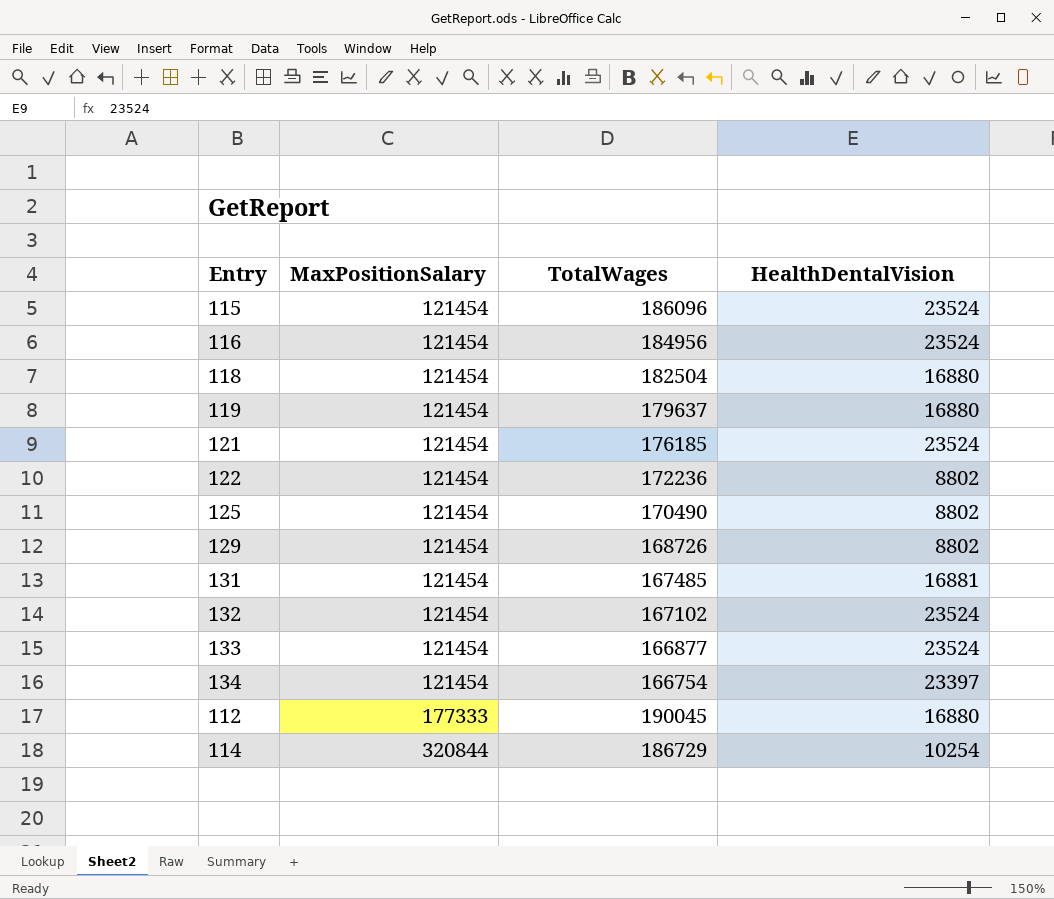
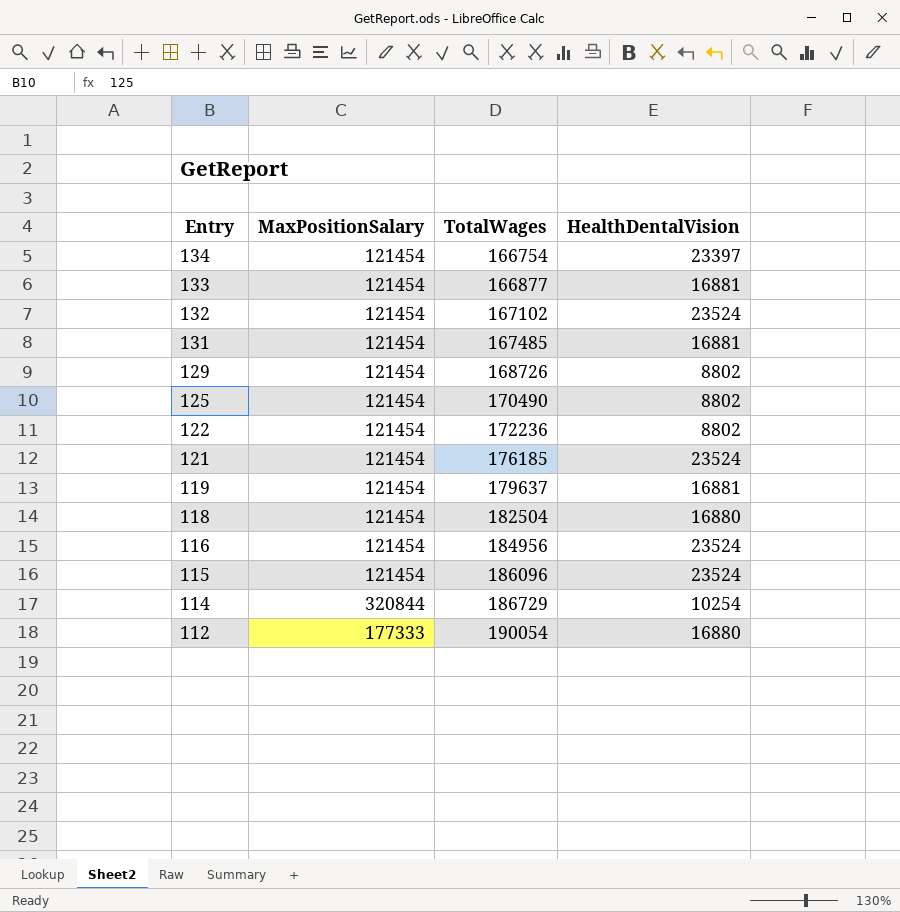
row order: MaxPositionSalary ascending -> Entry descending
133 | HealthDentalVision: 23524 -> 16881
119 | HealthDentalVision: 16880 -> 16881
112 | TotalWages: 190045 -> 190054

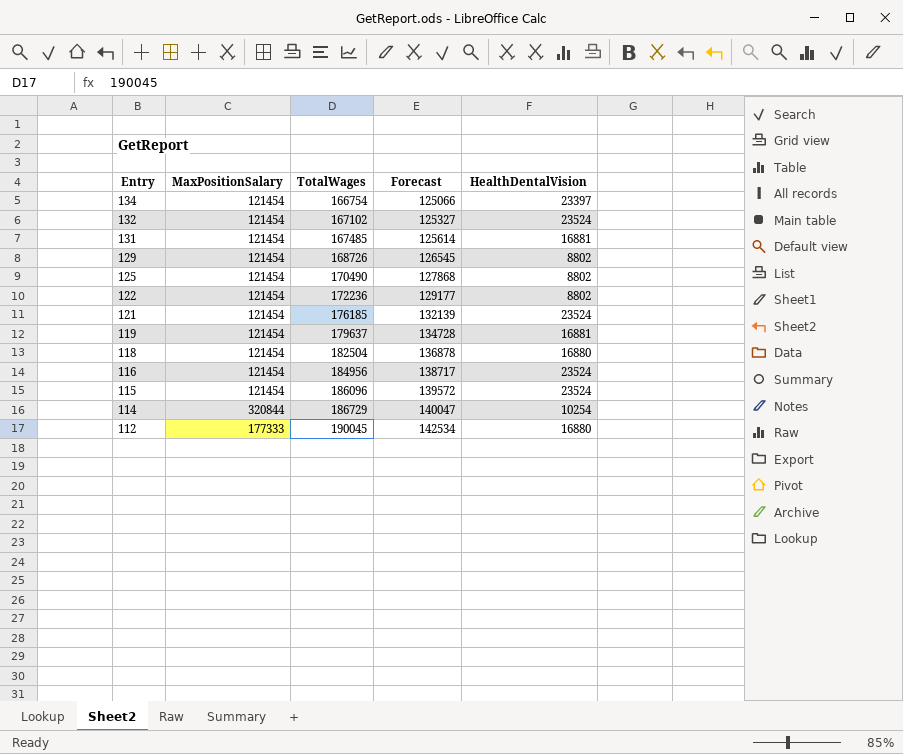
column Forecast | formula: none -> [TotalWages] * 0.75
row 133: 121454 | 166877 | 16881 -> none
112 | TotalWages: 190054 -> 190045

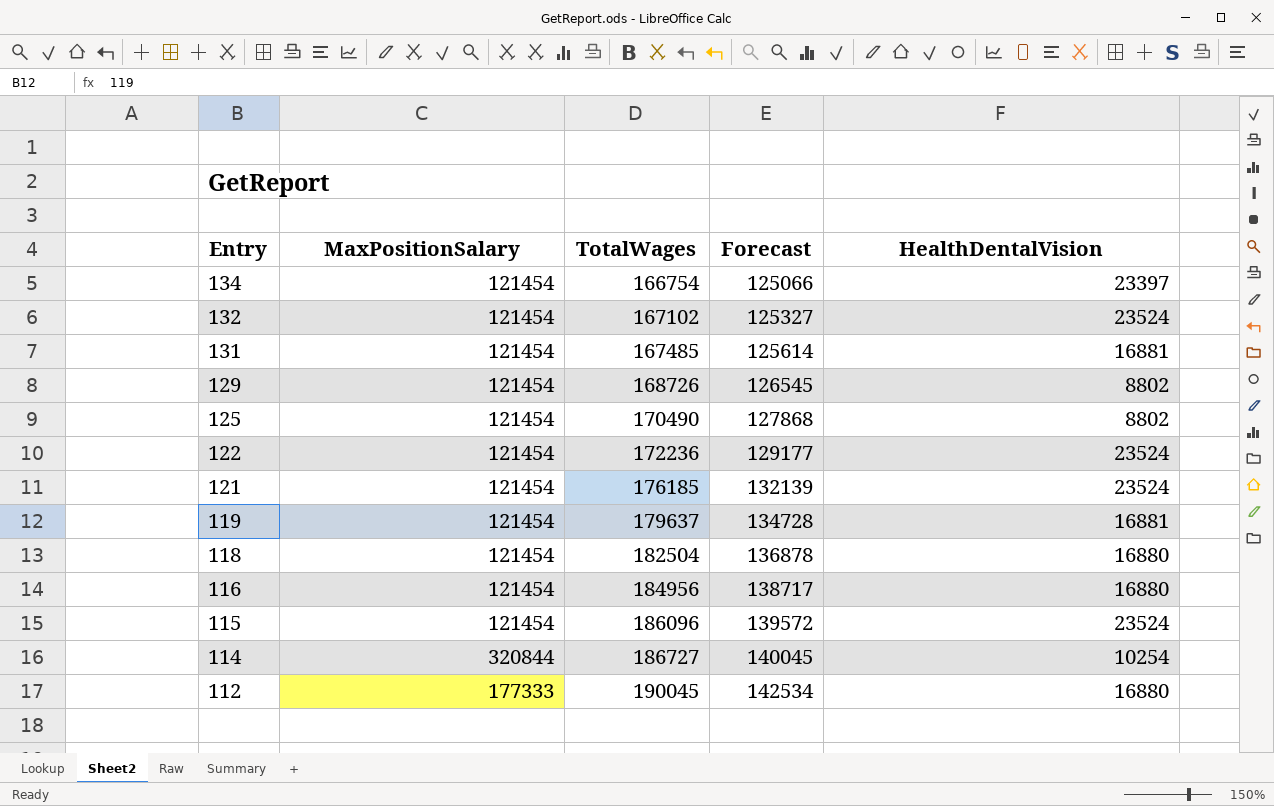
122 | HealthDentalVision: 8802 -> 23524
116 | HealthDentalVision: 23524 -> 16880
114 | TotalWages: 186729 -> 186727
114 | Forecast: 140047 -> 140045

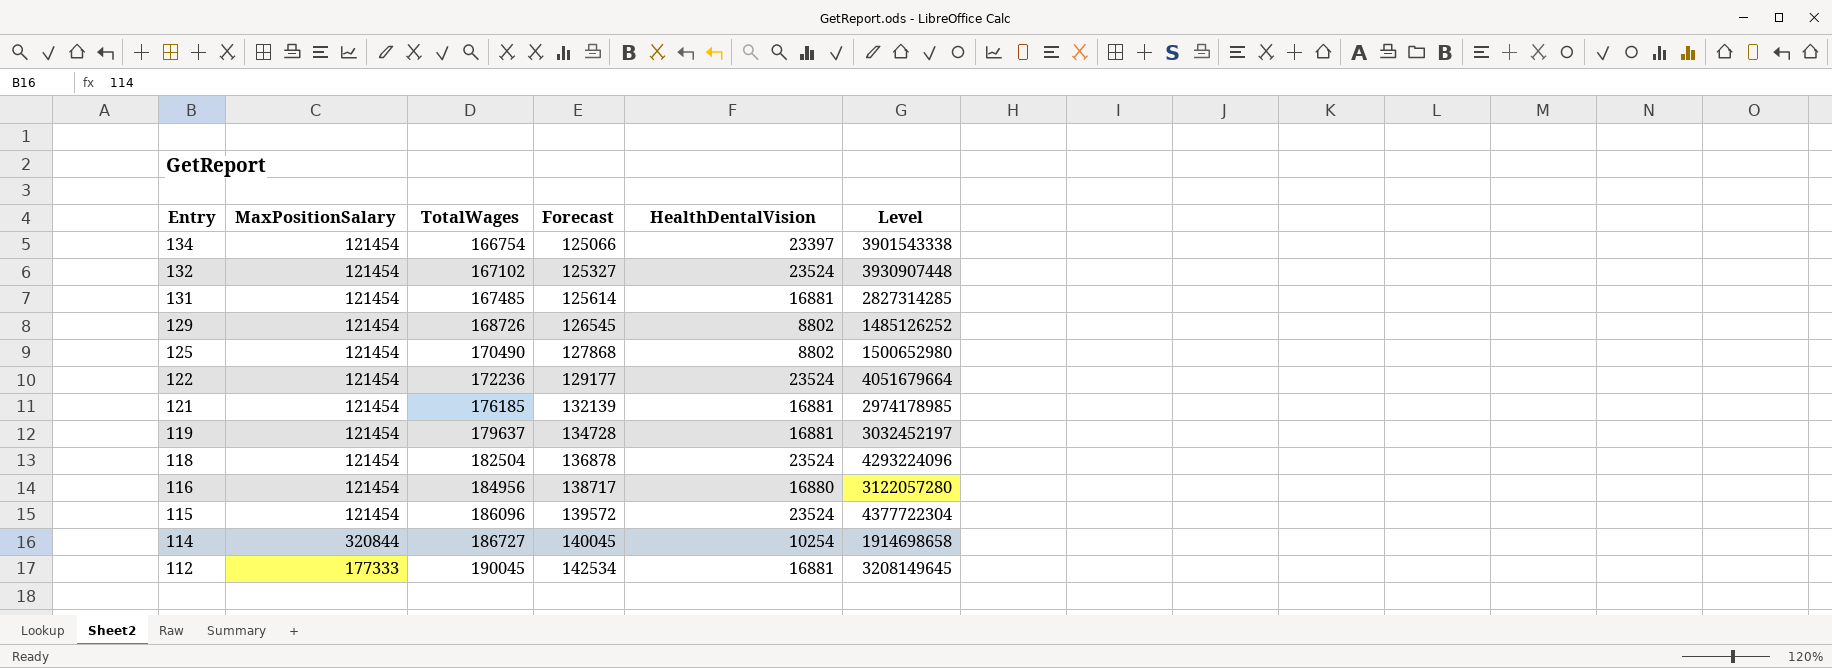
column Level | formula: none -> [TotalWages] * [HealthDentalVision]
121 | HealthDentalVision: 23524 -> 16881
118 | HealthDentalVision: 16880 -> 23524
112 | HealthDentalVision: 16880 -> 16881

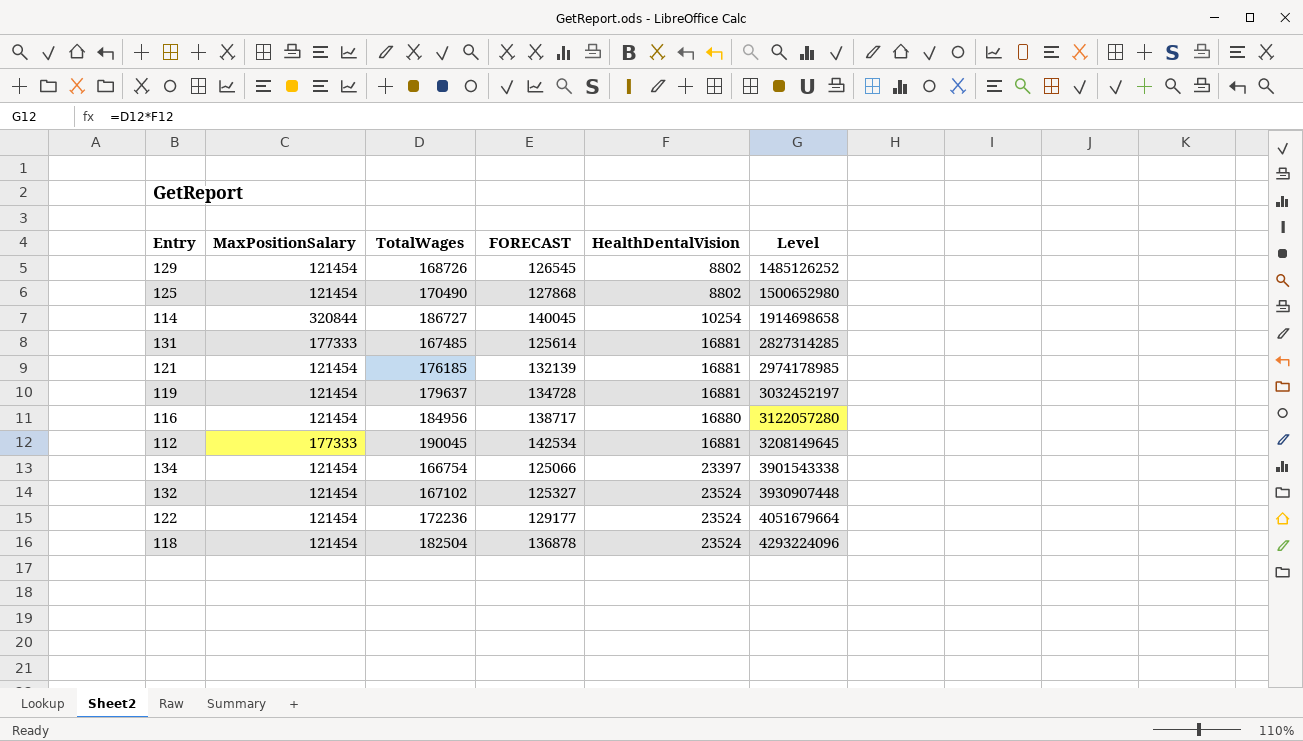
row order: Entry descending -> Level ascending
column name: Forecast -> FORECAST
row 115: 121454 | 186096 | 139572 | 23524 | 4377722304 -> none
131 | MaxPositionSalary: 121454 -> 177333

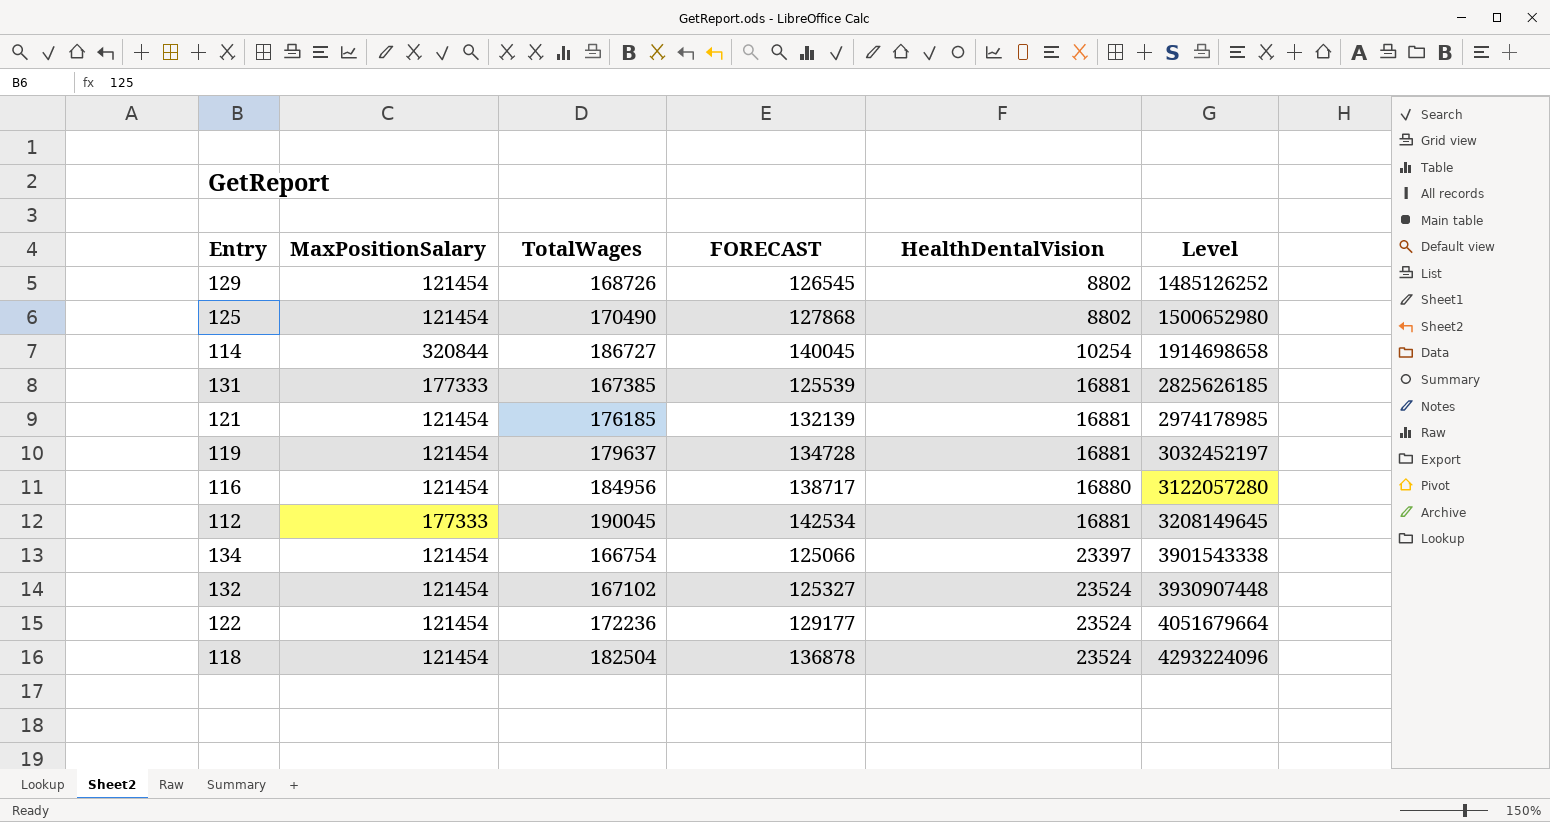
131 | TotalWages: 167485 -> 167385
131 | FORECAST: 125614 -> 125539
131 | Level: 2827314285 -> 2825626185

